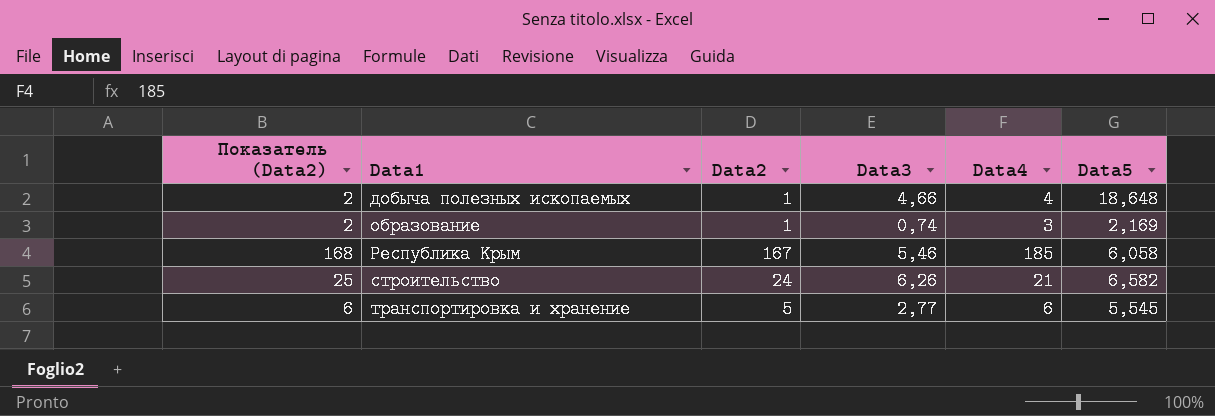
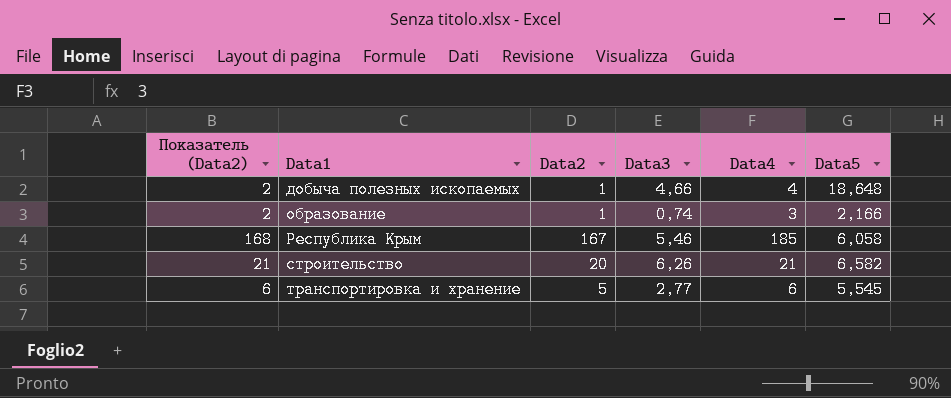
образование | Data5: 2,169 -> 2,166
строительство | Показатель (Data2): 25 -> 21
строительство | Data2: 24 -> 20

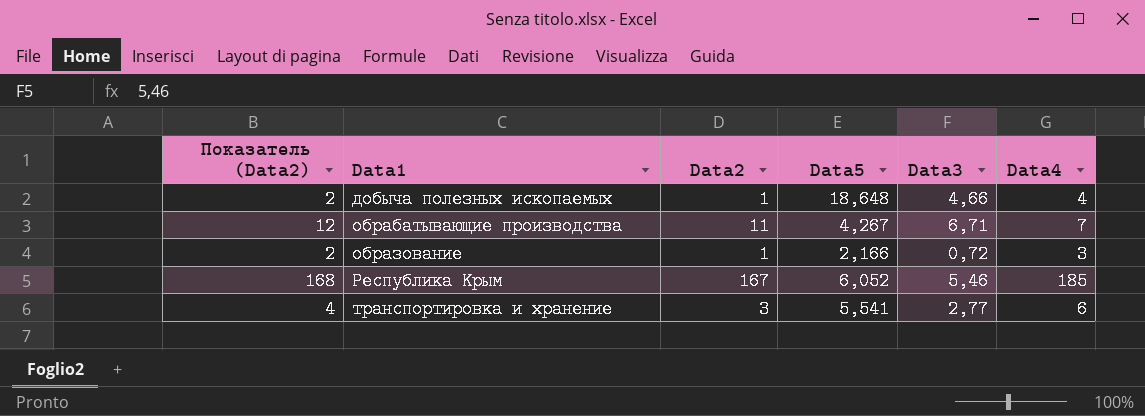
column Data5 | position: 6 -> 4
row строительство: 21 | 20 | 6,26 | 21 | 6,582 -> none
row обрабатывающие производства: none -> 12 | 11 | 4,267 | 6,71 | 7
образование | Data3: 0,74 -> 0,72
Республика Крым | Data5: 6,058 -> 6,052
транспортировка и хранение | Показатель (Data2): 6 -> 4
транспортировка и хранение | Data2: 5 -> 3
транспортировка и хранение | Data5: 5,545 -> 5,541

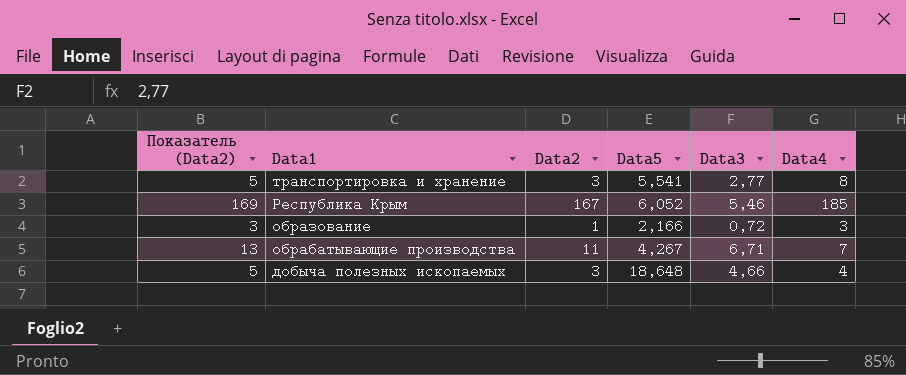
row order: Data1 ascending -> Data1 descending
column Показатель (Data2) | formula: [Data2] + 1 -> [Data2] + 2
транспортировка и хранение | Data4: 6 -> 8
добыча полезных ископаемых | Data2: 1 -> 3

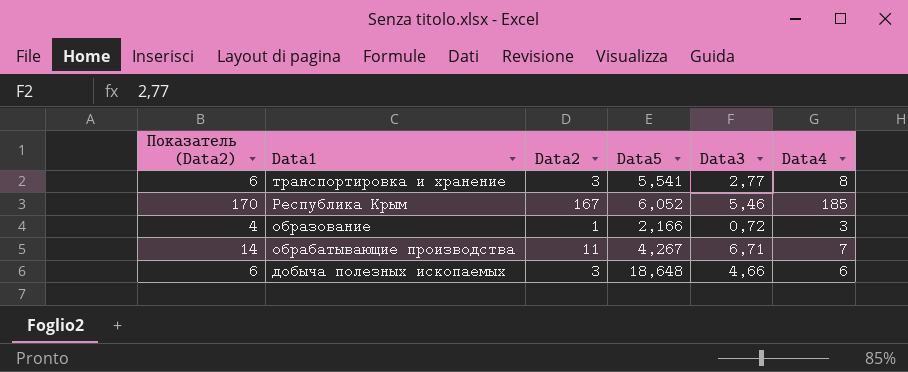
column Показатель (Data2) | formula: [Data2] + 2 -> [Data2] + 3
добыча полезных ископаемых | Data4: 4 -> 6

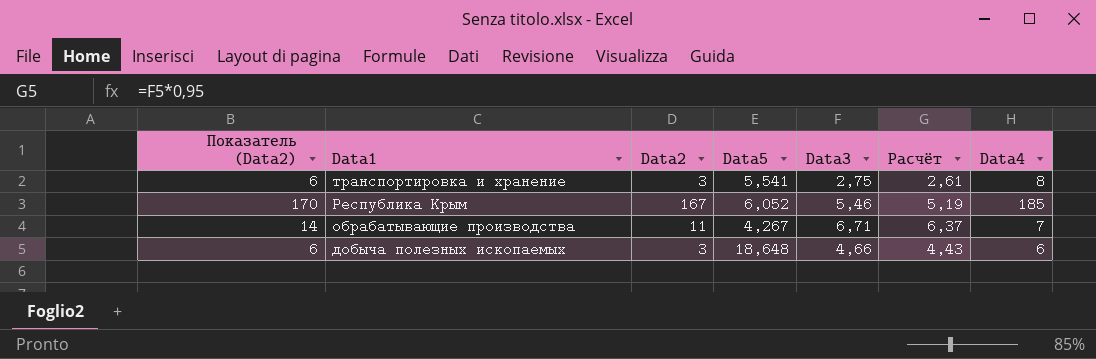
column Расчёт | formula: none -> [Data3] * 0,95
row образование: 4 | 1 | 2,166 | 0,72 | 3 -> none
транспортировка и хранение | Data3: 2,77 -> 2,75

